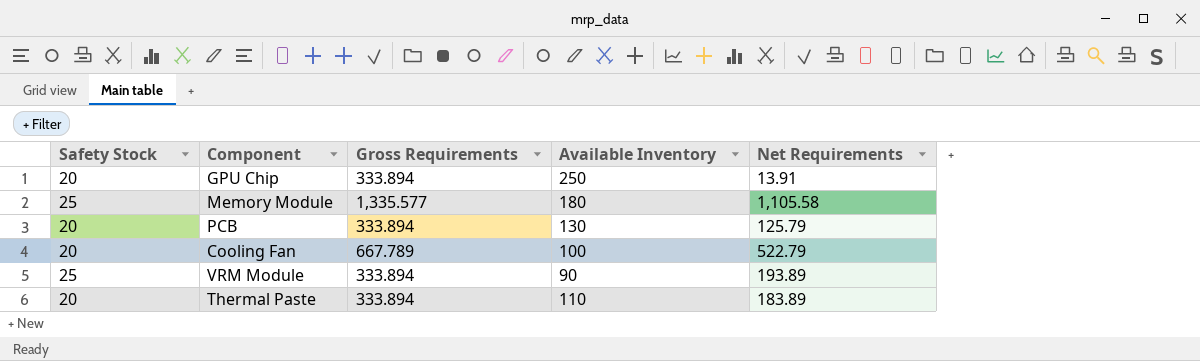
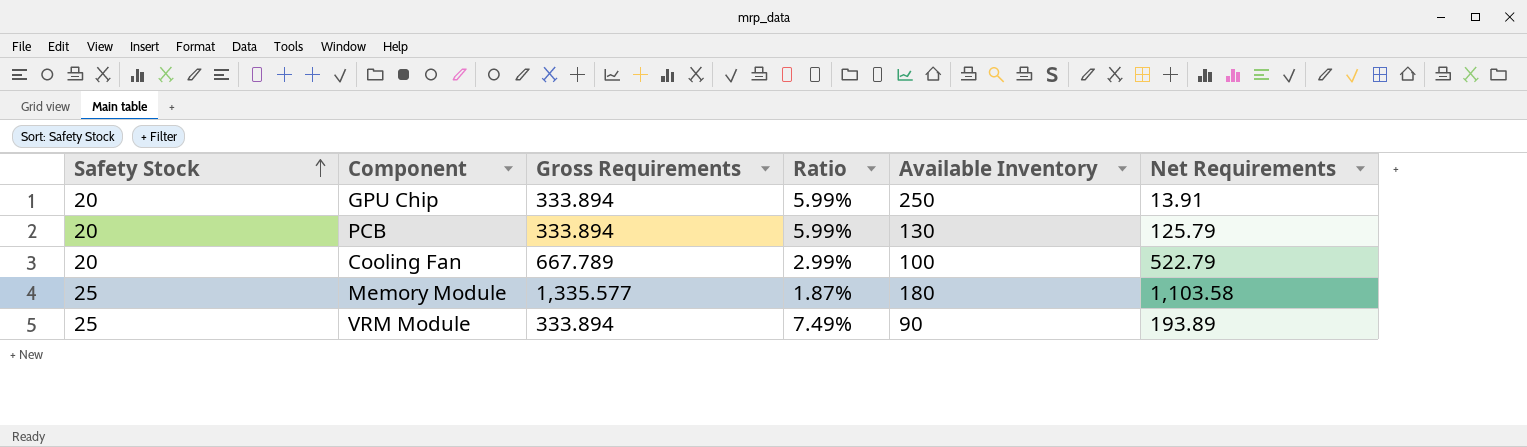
row order: none -> Safety Stock ascending
column Ratio | formula: none -> [Safety Stock] / [Gross Requirements]
row Thermal Paste: 20 | 333.894 | 110 | 183.89 -> none
Memory Module | Net Requirements: 1,105.58 -> 1,103.58

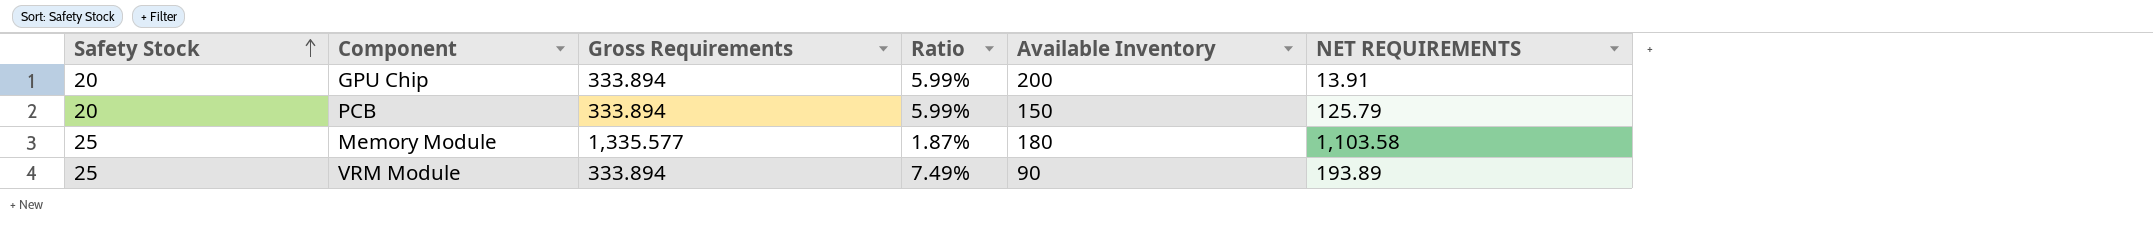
column name: Net Requirements -> NET REQUIREMENTS
row Cooling Fan: 20 | 667.789 | 2.99% | 100 | 522.79 -> none
GPU Chip | Available Inventory: 250 -> 200
PCB | Available Inventory: 130 -> 150

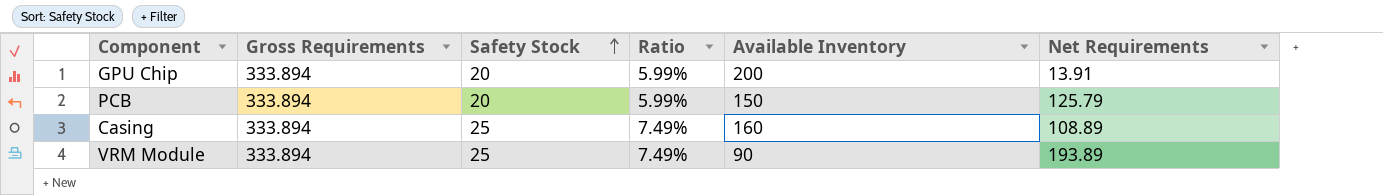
column Safety Stock | position: 1 -> 3
column name: NET REQUIREMENTS -> Net Requirements
row Memory Module: 25 | 1,335.577 | 1.87% | 180 | 1,103.58 -> none
row Casing: none -> 333.894 | 25 | 7.49% | 160 | 108.89

